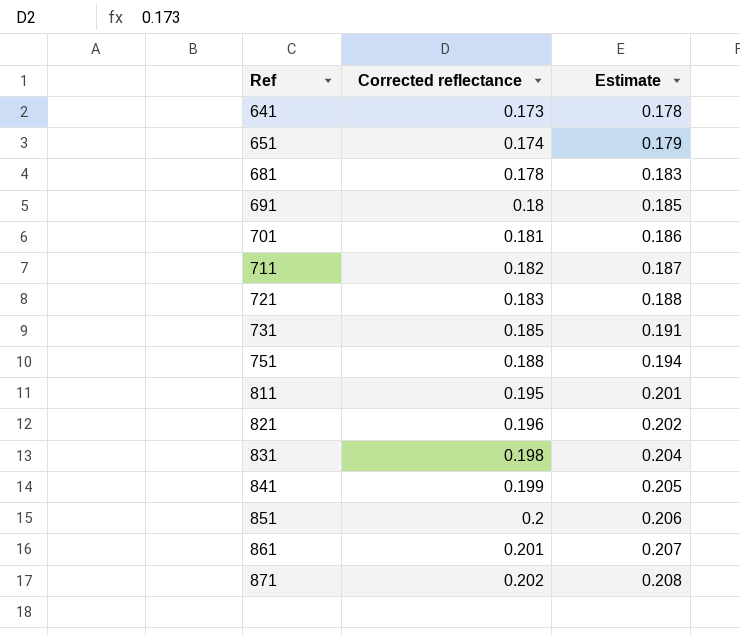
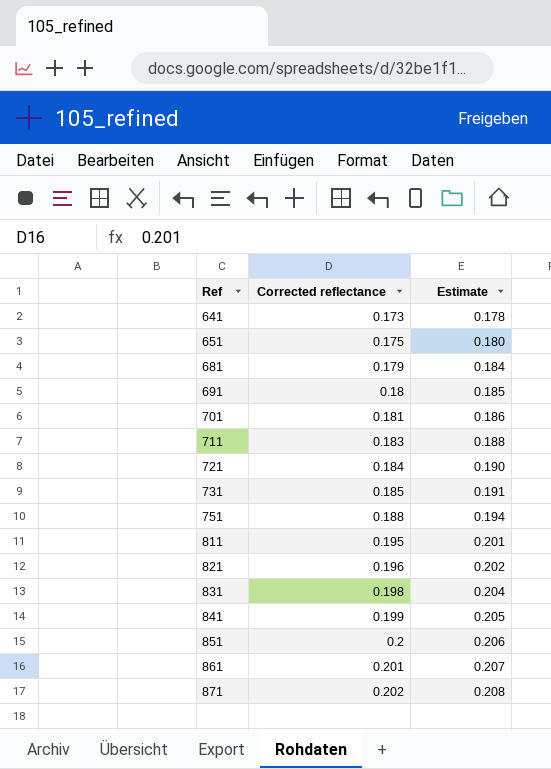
651 | Corrected reflectance: 0.174 -> 0.175
651 | Estimate: 0.179 -> 0.180
681 | Corrected reflectance: 0.178 -> 0.179
681 | Estimate: 0.183 -> 0.184
711 | Corrected reflectance: 0.182 -> 0.183
711 | Estimate: 0.187 -> 0.188
721 | Corrected reflectance: 0.183 -> 0.184
721 | Estimate: 0.188 -> 0.190

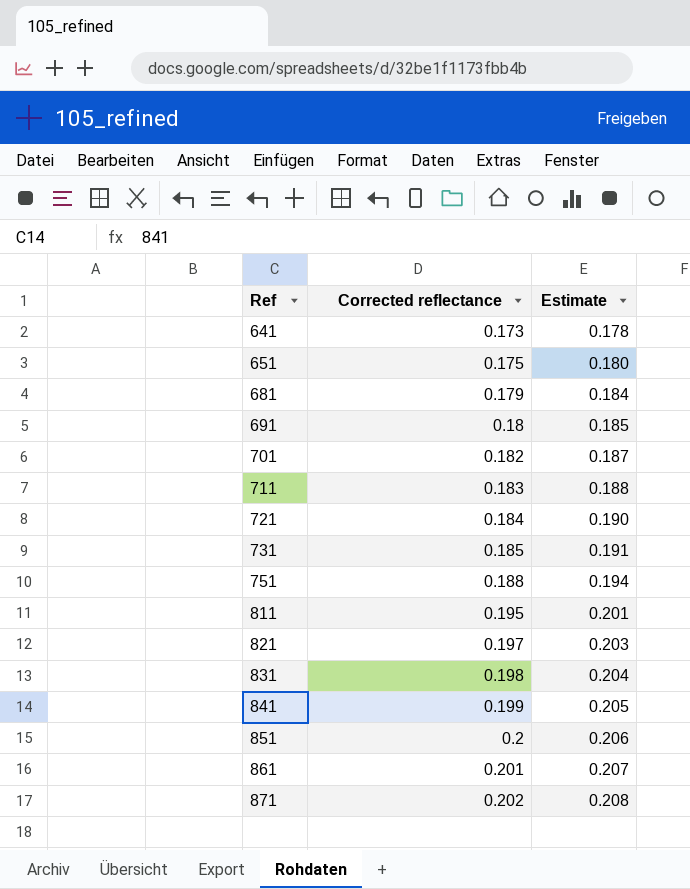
701 | Corrected reflectance: 0.181 -> 0.182
701 | Estimate: 0.186 -> 0.187
821 | Corrected reflectance: 0.196 -> 0.197
821 | Estimate: 0.202 -> 0.203

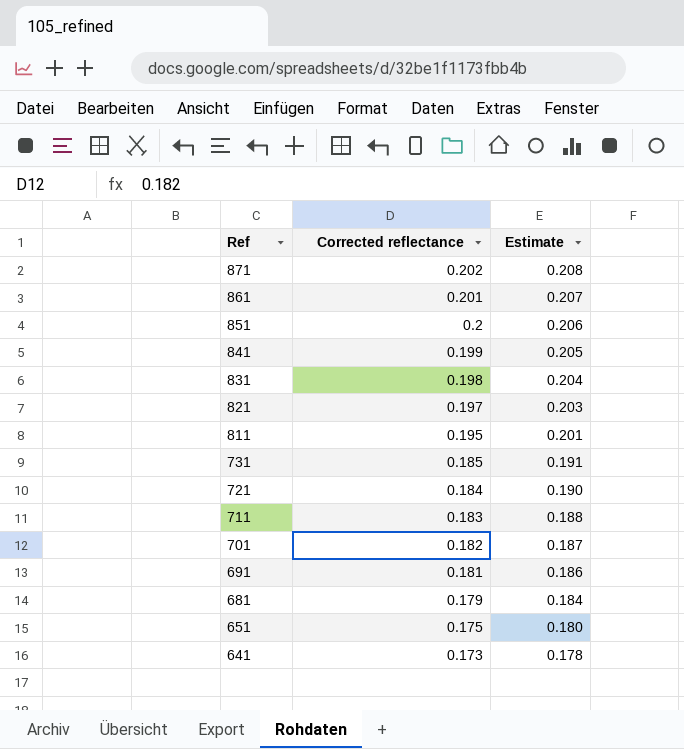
row order: Ref ascending -> Ref descending
row 751: 0.188 | 0.194 -> none
691 | Corrected reflectance: 0.18 -> 0.181
691 | Estimate: 0.185 -> 0.186

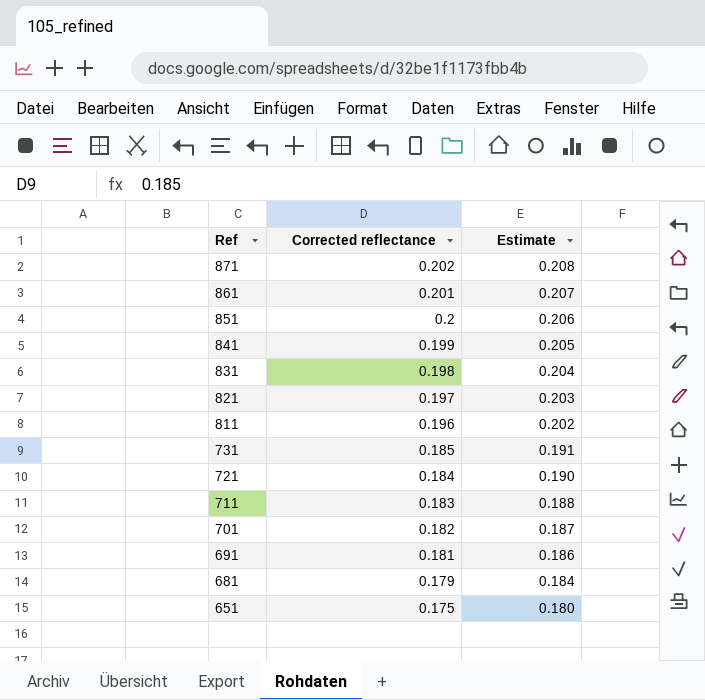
row 641: 0.173 | 0.178 -> none
811 | Corrected reflectance: 0.195 -> 0.196
811 | Estimate: 0.201 -> 0.202

